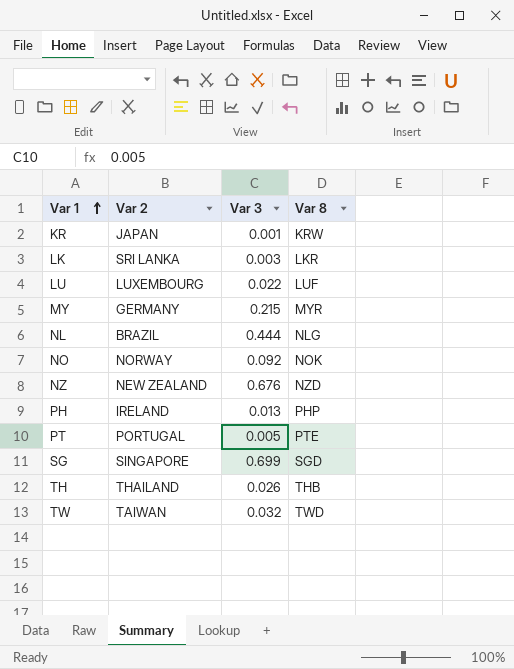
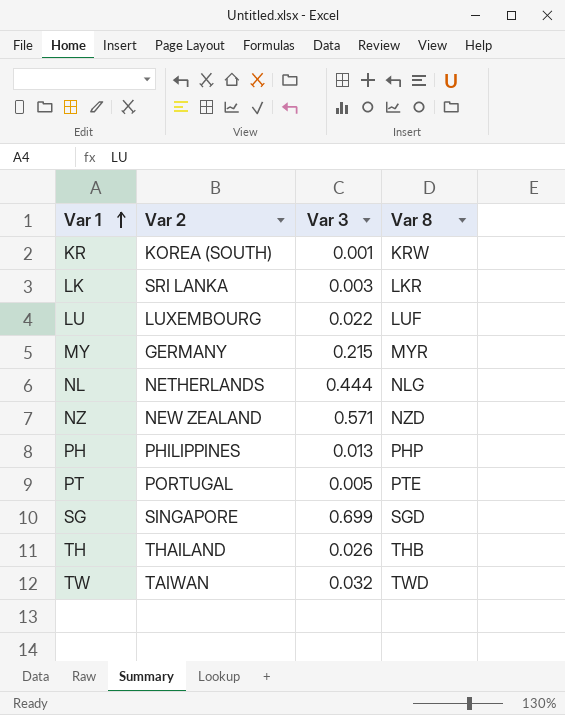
row NO: NORWAY | 0.092 | NOK -> none
KR | Var 2: JAPAN -> KOREA (SOUTH)
NL | Var 2: BRAZIL -> NETHERLANDS
NZ | Var 3: 0.676 -> 0.571
PH | Var 2: IRELAND -> PHILIPPINES

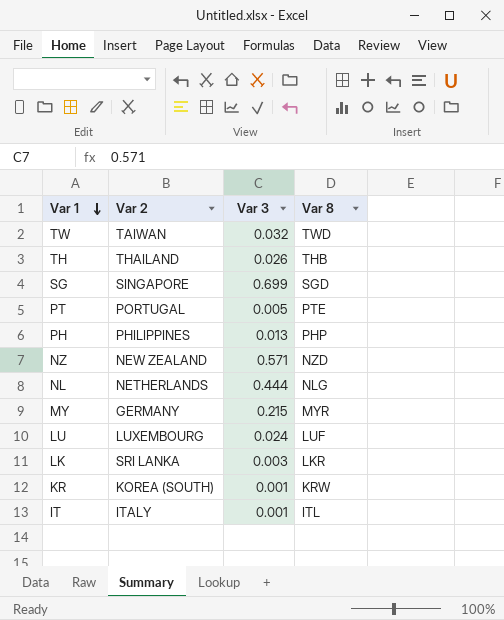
row order: Var 1 ascending -> Var 1 descending
LU | Var 3: 0.022 -> 0.024
row IT: none -> ITALY | 0.001 | ITL

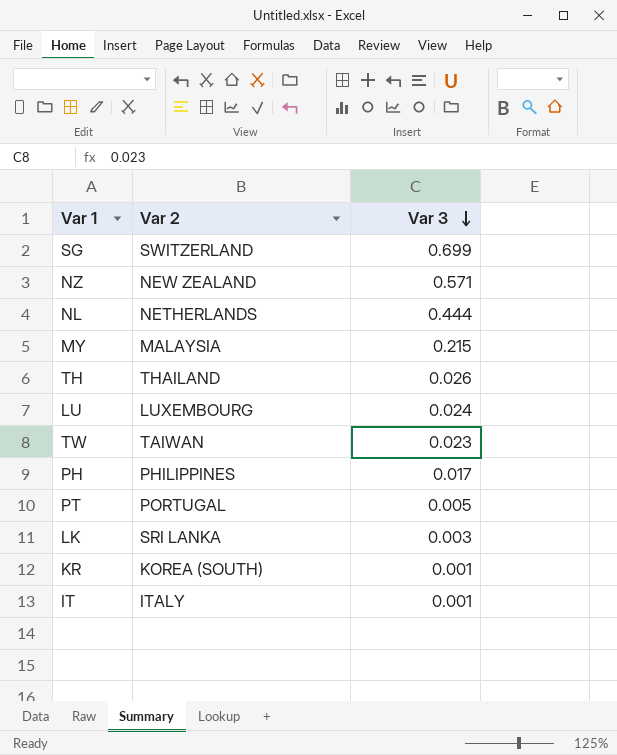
row order: Var 1 descending -> Var 3 descending
column Var 8 | position: 4 -> none
SG | Var 2: SINGAPORE -> SWITZERLAND
MY | Var 2: GERMANY -> MALAYSIA
TW | Var 3: 0.032 -> 0.023
PH | Var 3: 0.013 -> 0.017

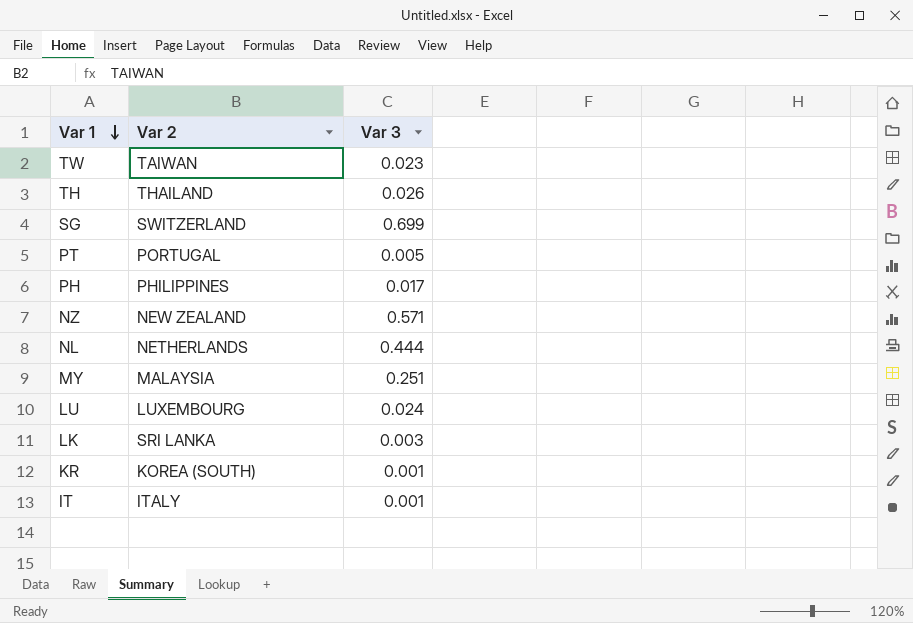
row order: Var 3 descending -> Var 1 descending
MY | Var 3: 0.215 -> 0.251

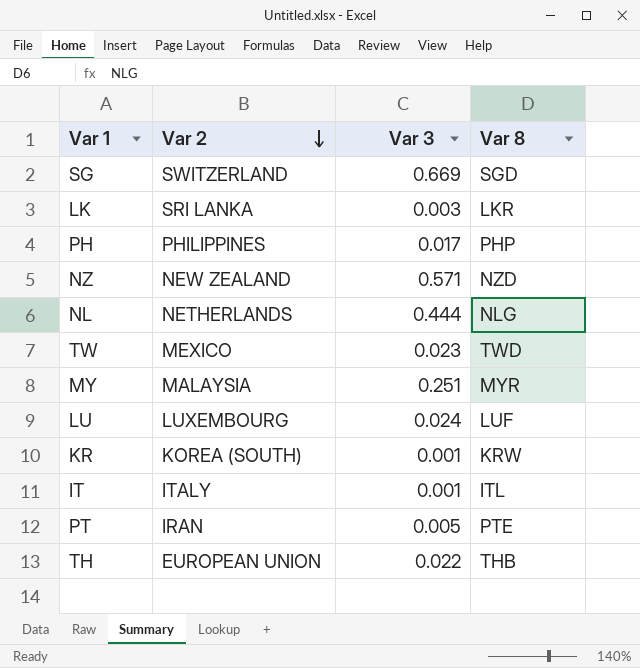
row order: Var 1 descending -> Var 2 descending
column Var 8 | position: none -> 4
SG | Var 3: 0.699 -> 0.669
TW | Var 2: TAIWAN -> MEXICO
PT | Var 2: PORTUGAL -> IRAN
TH | Var 2: THAILAND -> EUROPEAN UNION
TH | Var 3: 0.026 -> 0.022

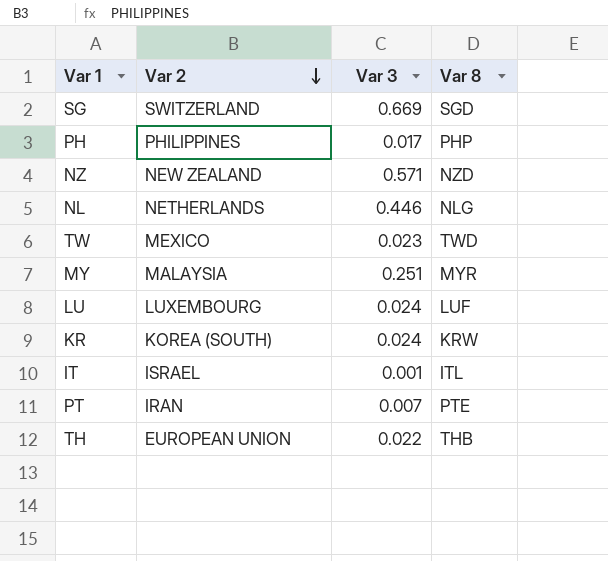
row LK: SRI LANKA | 0.003 | LKR -> none
NL | Var 3: 0.444 -> 0.446
KR | Var 3: 0.001 -> 0.024
IT | Var 2: ITALY -> ISRAEL
PT | Var 3: 0.005 -> 0.007

